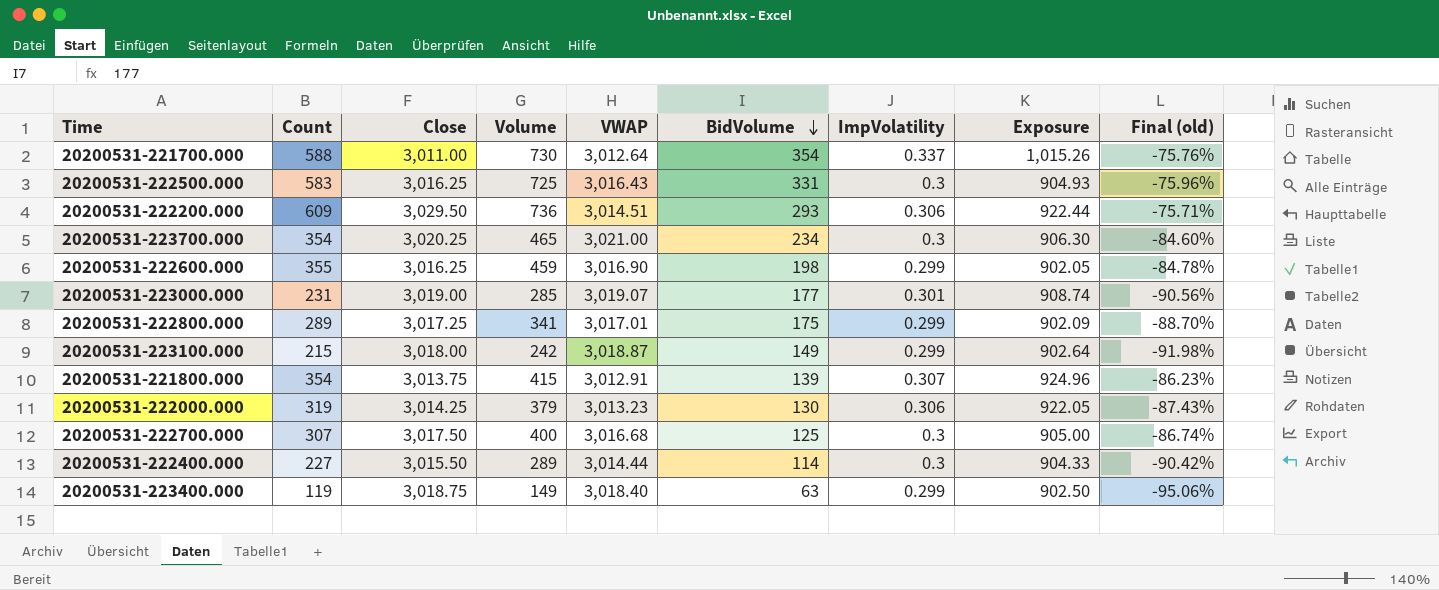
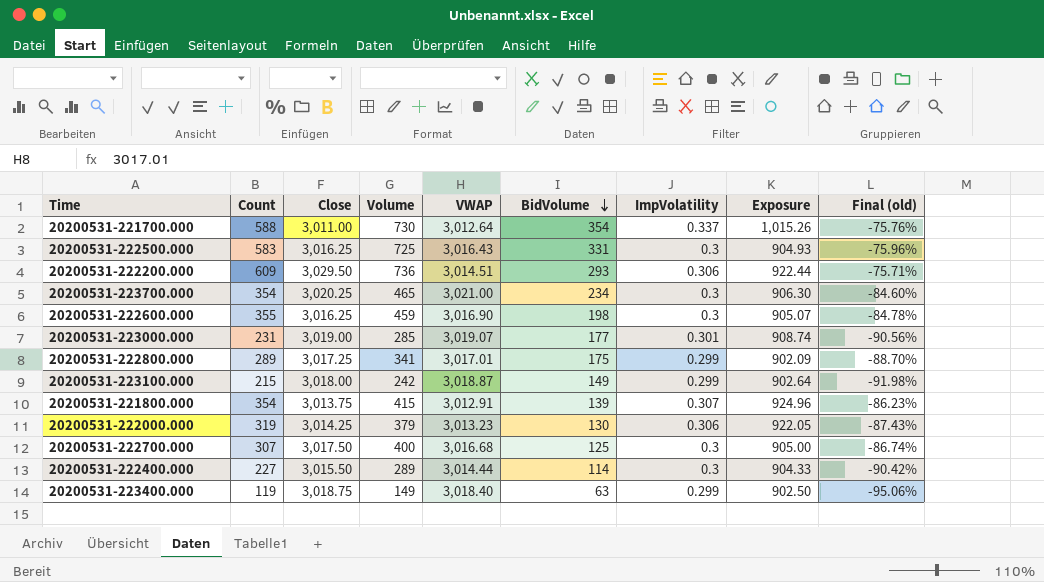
20200531-222600.000 | ImpVolatility: 0.299 -> 0.3
20200531-222600.000 | Exposure: 902.05 -> 905.07

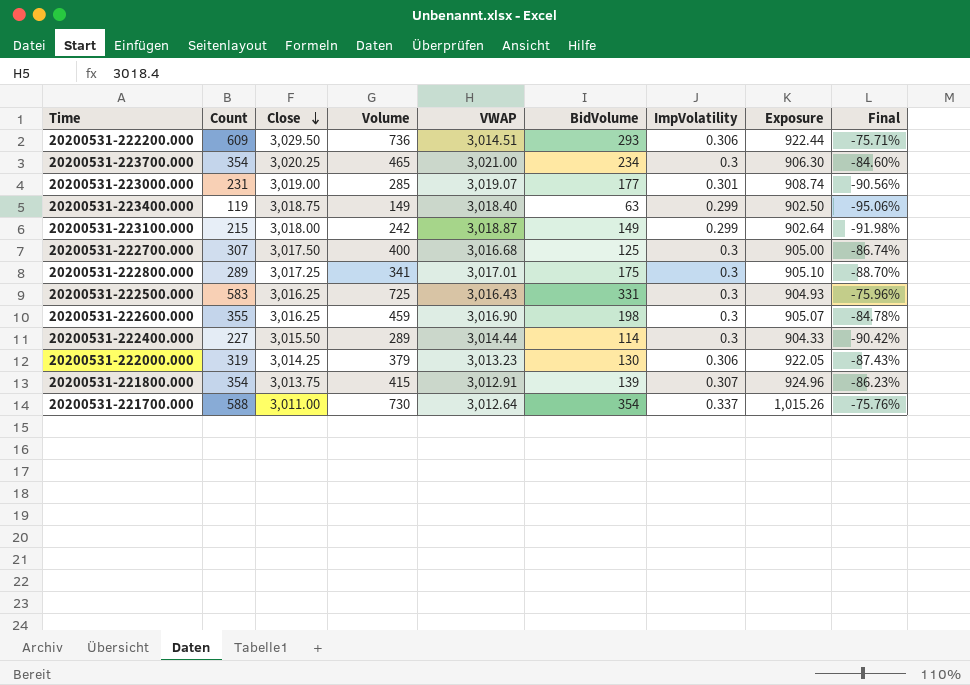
row order: BidVolume descending -> Close descending
column name: Final (old) -> Final
20200531-222800.000 | ImpVolatility: 0.299 -> 0.3
20200531-222800.000 | Exposure: 902.09 -> 905.10

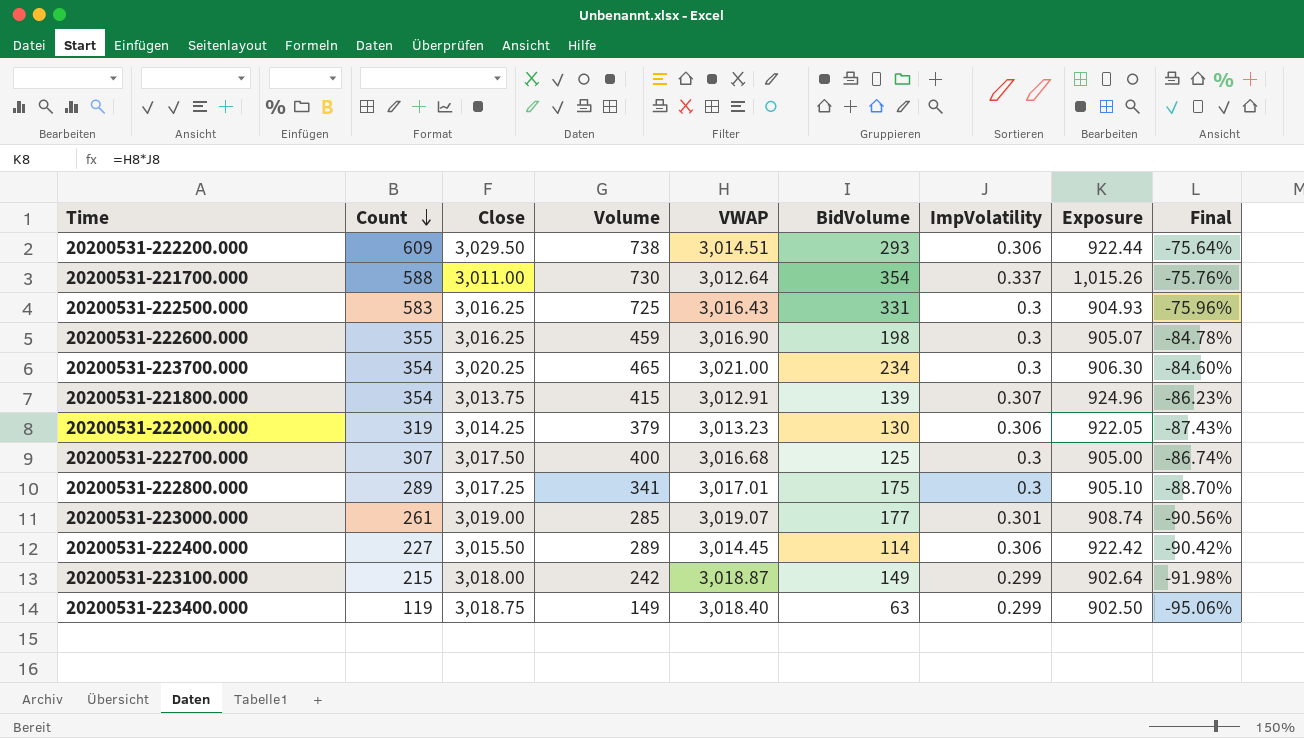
row order: Close descending -> Count descending
20200531-222200.000 | Volume: 736 -> 738
20200531-222200.000 | Final: -75.71% -> -75.64%
20200531-223000.000 | Count: 231 -> 261
20200531-222400.000 | VWAP: 3,014.44 -> 3,014.45
20200531-222400.000 | ImpVolatility: 0.3 -> 0.306
20200531-222400.000 | Exposure: 904.33 -> 922.42

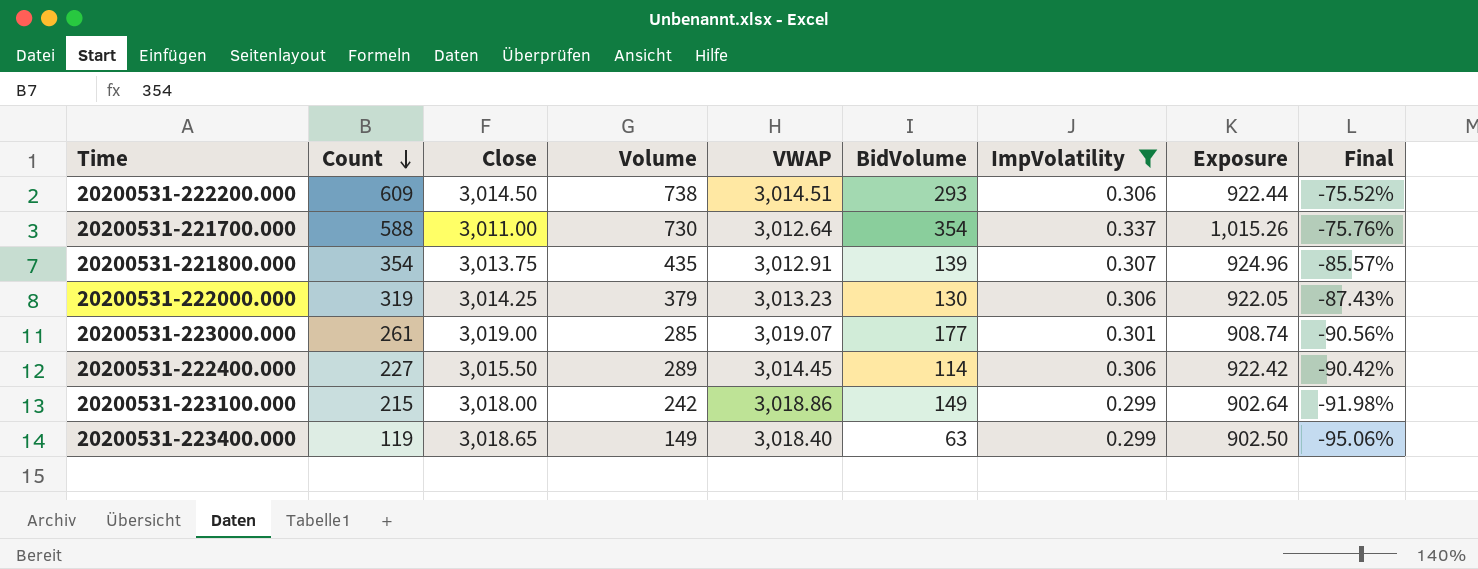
filter: none -> ImpVolatility != 0.3
20200531-222200.000 | Close: 3,029.50 -> 3,014.50
20200531-222200.000 | Final: -75.64% -> -75.52%
20200531-221800.000 | Volume: 415 -> 435
20200531-221800.000 | Final: -86.23% -> -85.57%
20200531-223100.000 | VWAP: 3,018.87 -> 3,018.86
20200531-223400.000 | Close: 3,018.75 -> 3,018.65

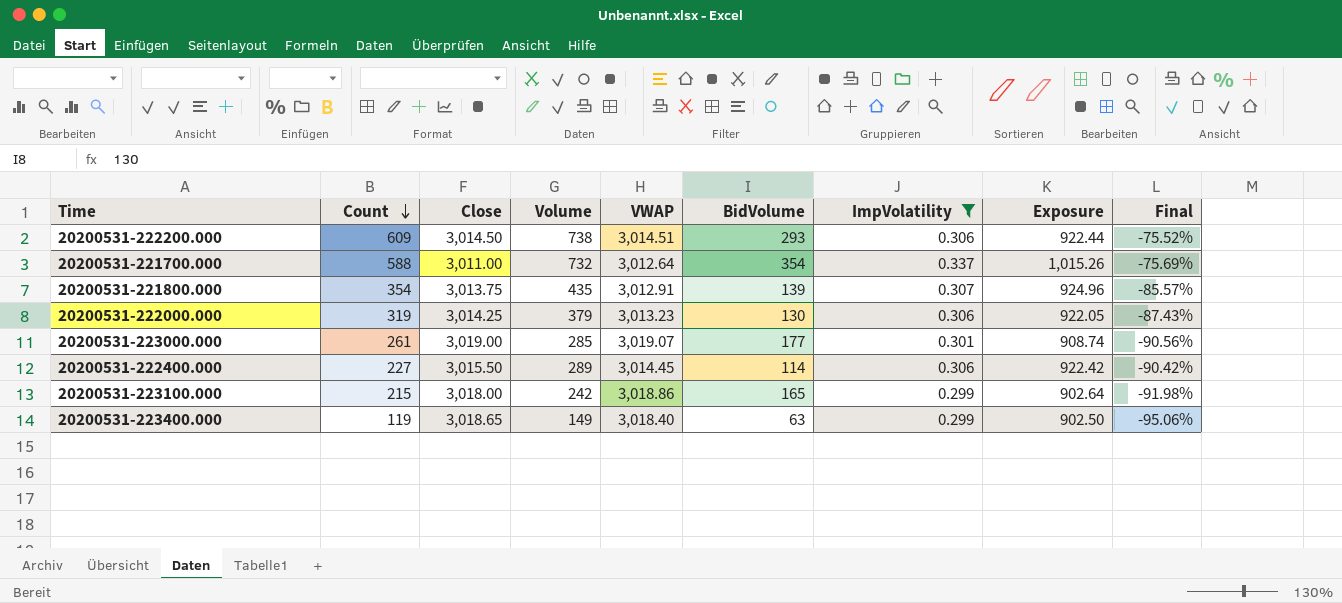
20200531-221700.000 | Volume: 730 -> 732
20200531-221700.000 | Final: -75.76% -> -75.69%
20200531-223100.000 | BidVolume: 149 -> 165

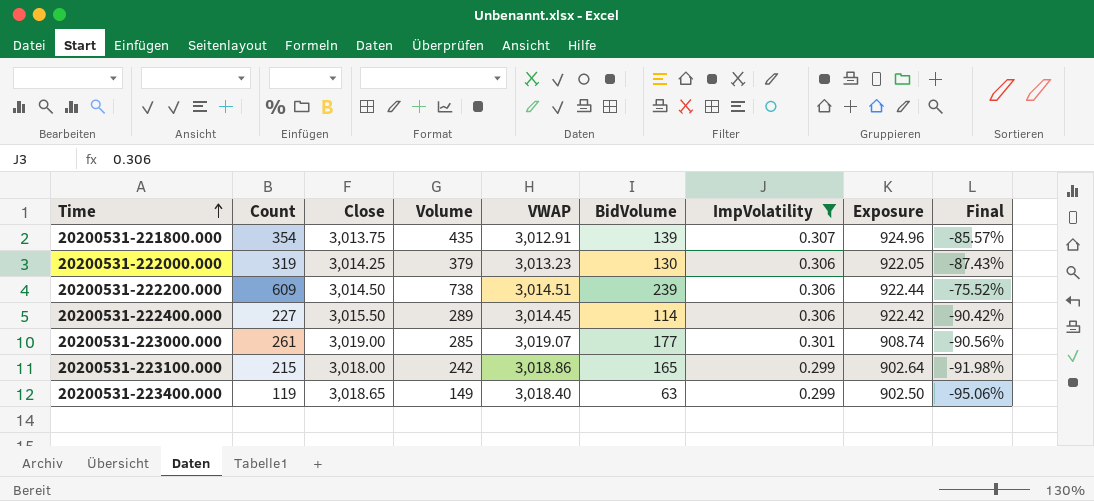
row order: Count descending -> Time ascending
row 20200531-221700.000: 588 | 3,011.00 | 732 | 3,012.64 | 354 | 0.337 | 1,015.26 | -75.69% -> none
20200531-222200.000 | BidVolume: 293 -> 239

